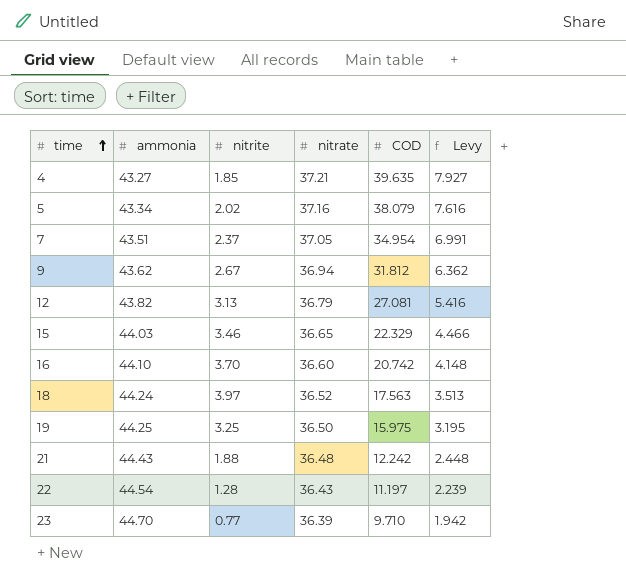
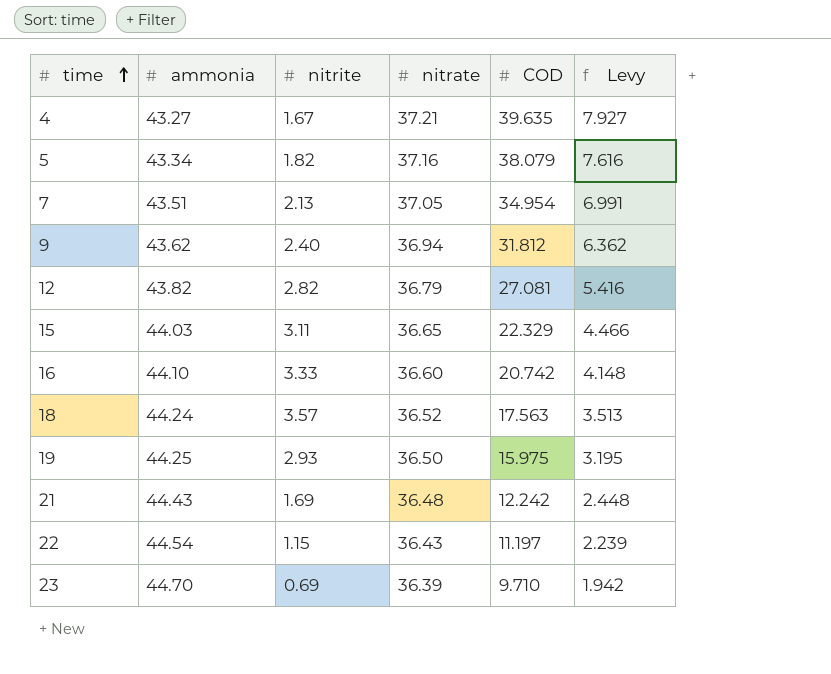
4 | nitrite: 1.85 -> 1.67
5 | nitrite: 2.02 -> 1.82
7 | nitrite: 2.37 -> 2.13
9 | nitrite: 2.67 -> 2.40
12 | nitrite: 3.13 -> 2.82
15 | nitrite: 3.46 -> 3.11
16 | nitrite: 3.70 -> 3.33
18 | nitrite: 3.97 -> 3.57
19 | nitrite: 3.25 -> 2.93
21 | nitrite: 1.88 -> 1.69
22 | nitrite: 1.28 -> 1.15
23 | nitrite: 0.77 -> 0.69

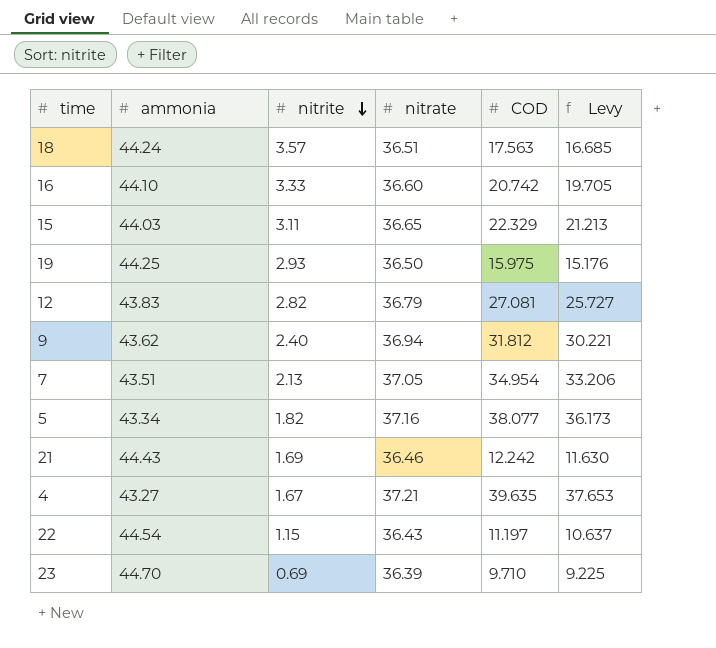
row order: time ascending -> nitrite descending
column Levy | formula: [COD] * 0.2 -> [COD] * 0.95
18 | nitrate: 36.52 -> 36.51
12 | ammonia: 43.82 -> 43.83
5 | COD: 38.079 -> 38.077
21 | nitrate: 36.48 -> 36.46

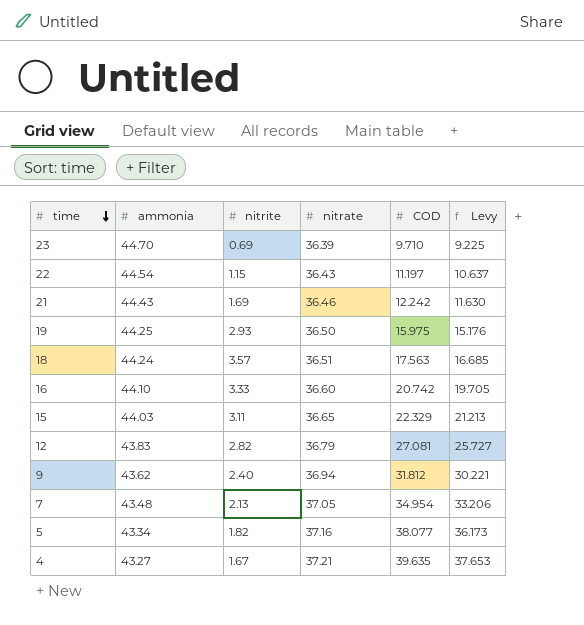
row order: nitrite descending -> time descending
7 | ammonia: 43.51 -> 43.48

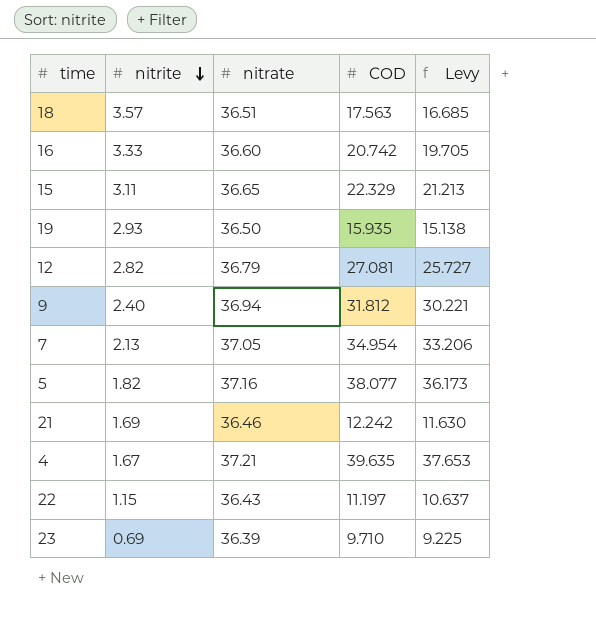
row order: time descending -> nitrite descending
column ammonia | position: 2 -> none
19 | COD: 15.975 -> 15.935
19 | Levy: 15.176 -> 15.138

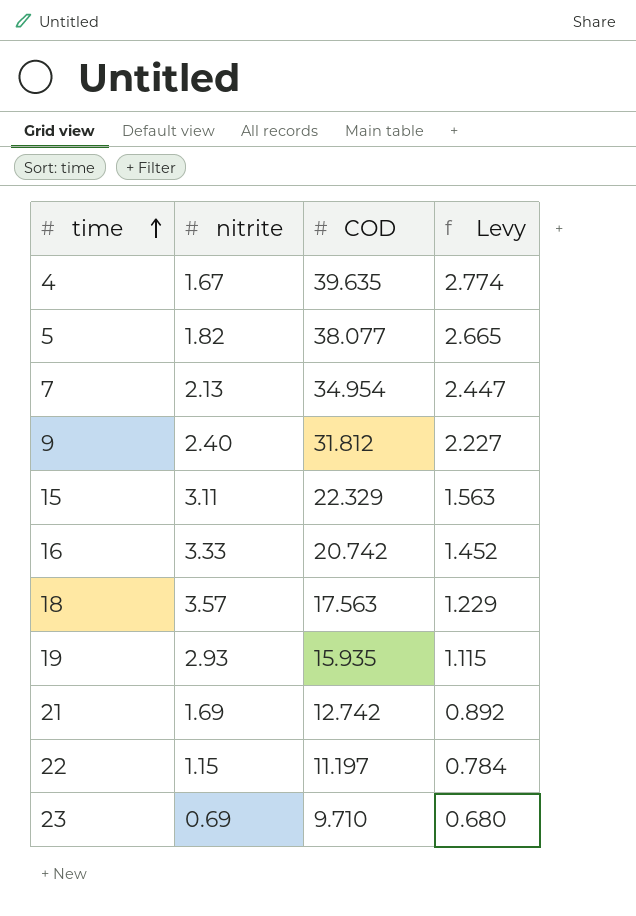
row order: nitrite descending -> time ascending
column nitrate | position: 3 -> none
column Levy | formula: [COD] * 0.95 -> [COD] * 0.07
row 12: 2.82 | 36.79 | 27.081 | 25.727 -> none
21 | COD: 12.242 -> 12.742

